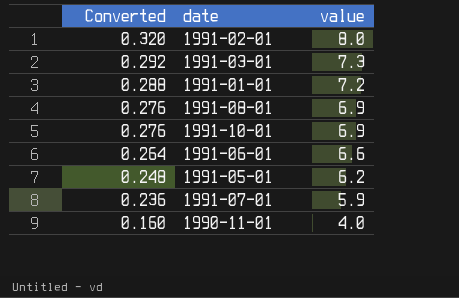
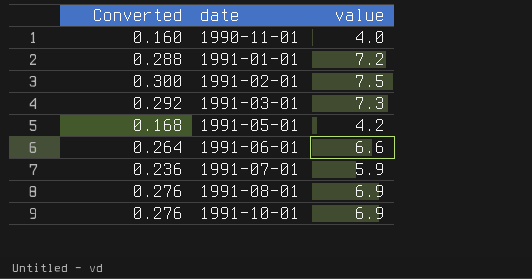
row order: Converted descending -> date ascending
1991-02-01 | Converted: 0.320 -> 0.300
1991-02-01 | value: 8.0 -> 7.5
1991-05-01 | Converted: 0.248 -> 0.168
1991-05-01 | value: 6.2 -> 4.2

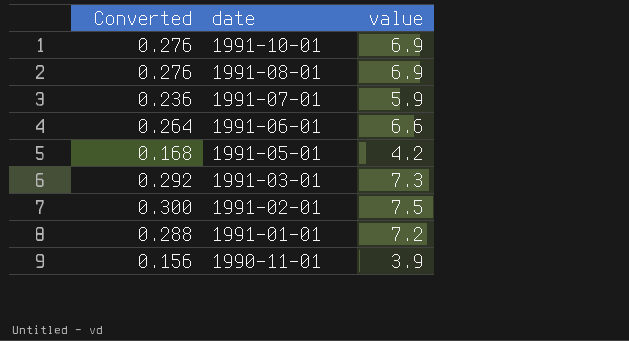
row order: date ascending -> date descending
1990-11-01 | Converted: 0.160 -> 0.156
1990-11-01 | value: 4.0 -> 3.9

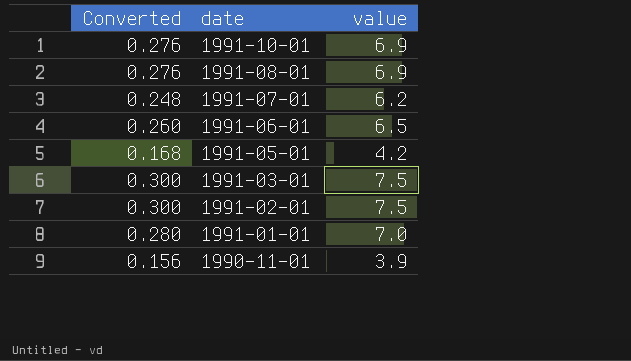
1991-07-01 | Converted: 0.236 -> 0.248
1991-07-01 | value: 5.9 -> 6.2
1991-06-01 | Converted: 0.264 -> 0.260
1991-06-01 | value: 6.6 -> 6.5
1991-03-01 | Converted: 0.292 -> 0.300
1991-03-01 | value: 7.3 -> 7.5
1991-01-01 | Converted: 0.288 -> 0.280
1991-01-01 | value: 7.2 -> 7.0

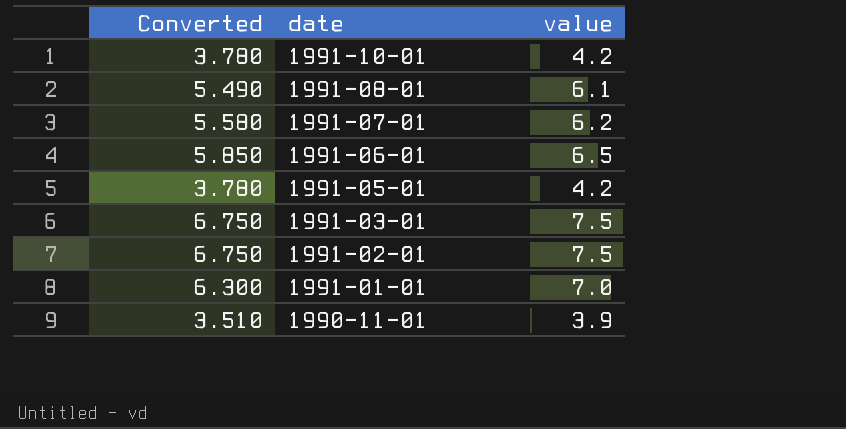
column Converted | formula: [value] * 0.04 -> [value] * 0.9
1991-10-01 | value: 6.9 -> 4.2
1991-08-01 | value: 6.9 -> 6.1

